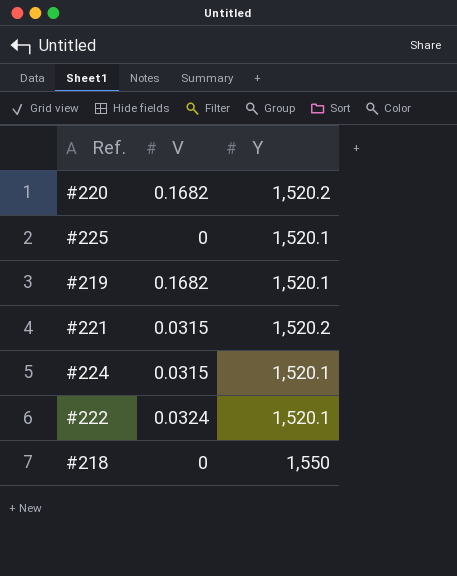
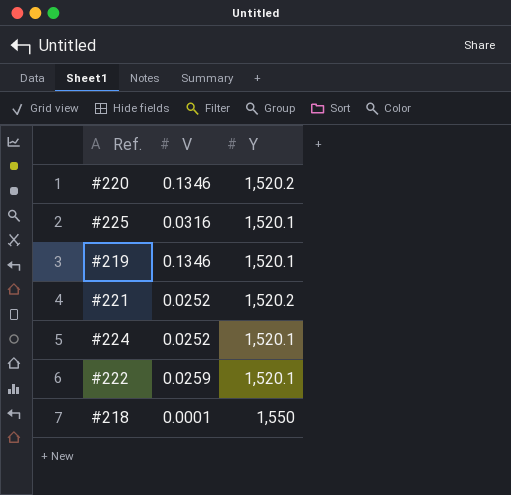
#220 | V: 0.1682 -> 0.1346
#225 | V: 0 -> 0.0316
#219 | V: 0.1682 -> 0.1346
#221 | V: 0.0315 -> 0.0252
#224 | V: 0.0315 -> 0.0252
#222 | V: 0.0324 -> 0.0259
#218 | V: 0 -> 0.0001

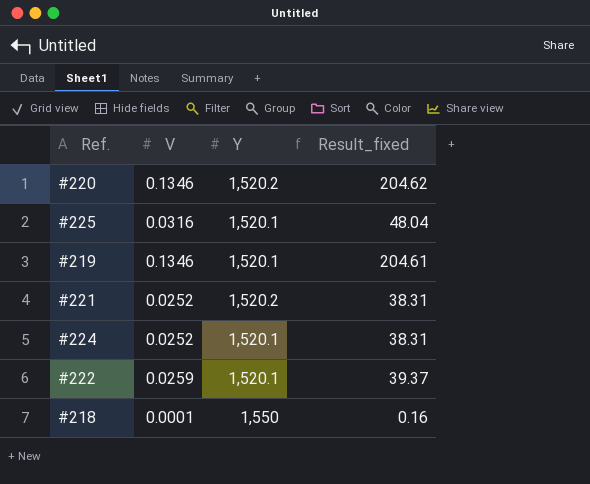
column Result_fixed | formula: none -> [V] * [Y]

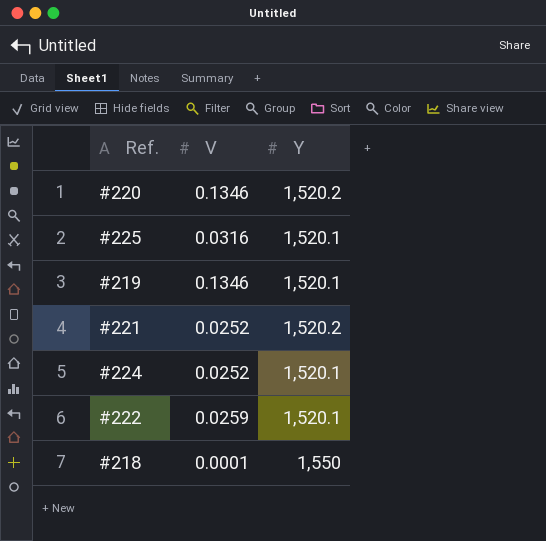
column Result_fixed | formula: [V] * [Y] -> none

